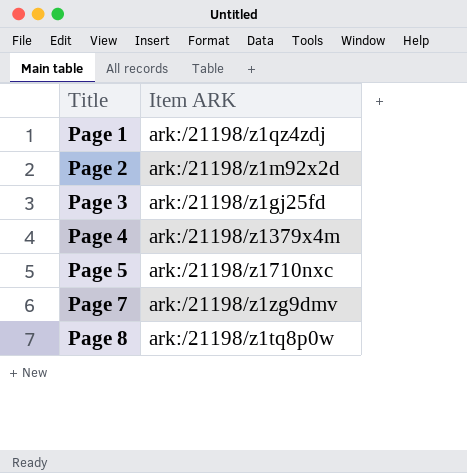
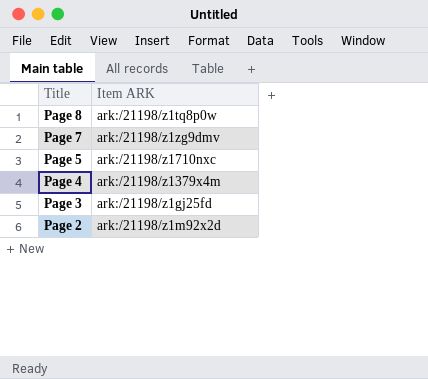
row order: Title ascending -> Title descending
row Page 1: ark:/21198/z1qz4zdj -> none

